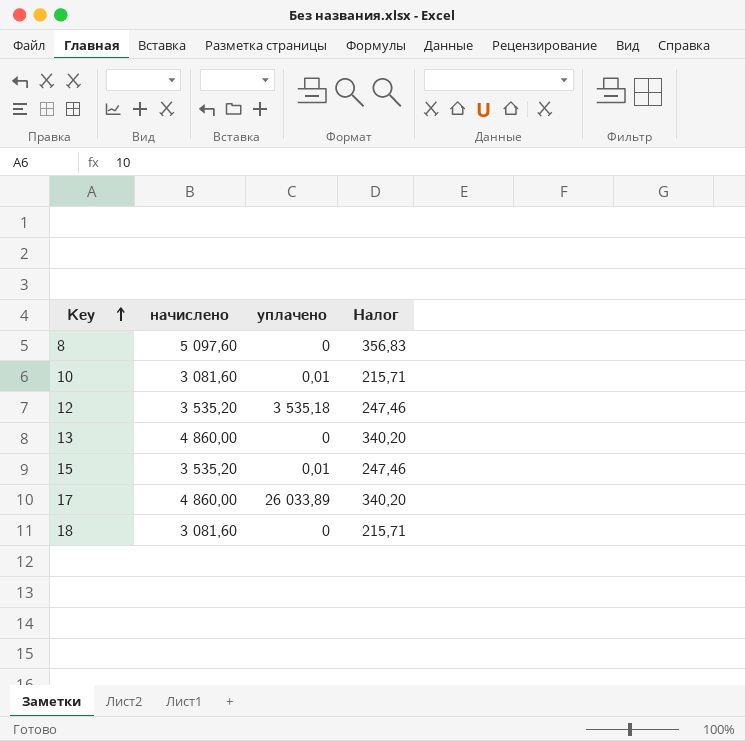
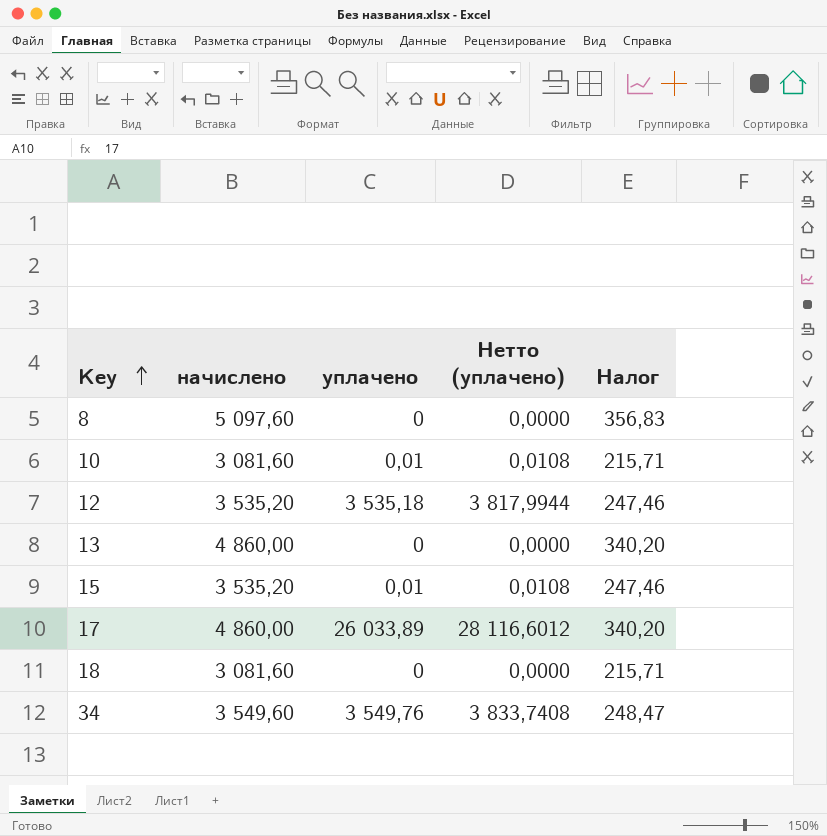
column Нетто (уплачено) | formula: none -> [уплачено] * 1,08
row 34: none -> 3 549,60 | 3 549,76 | 3 833,7408 | 248,47

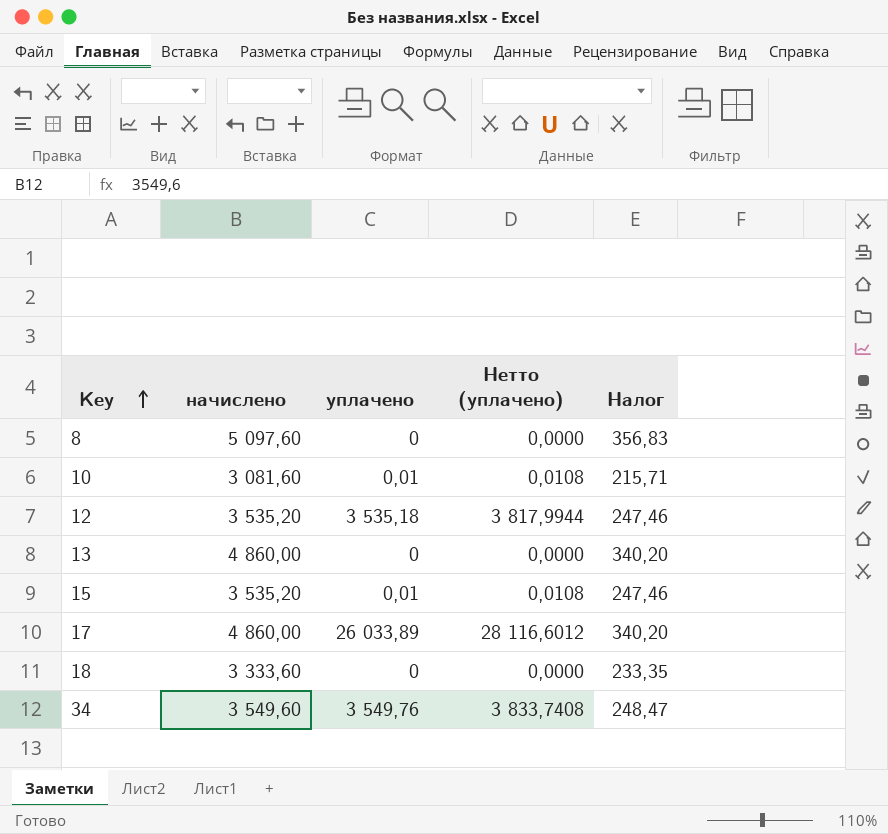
18 | начислено: 3 081,60 -> 3 333,60
18 | Налог: 215,71 -> 233,35

